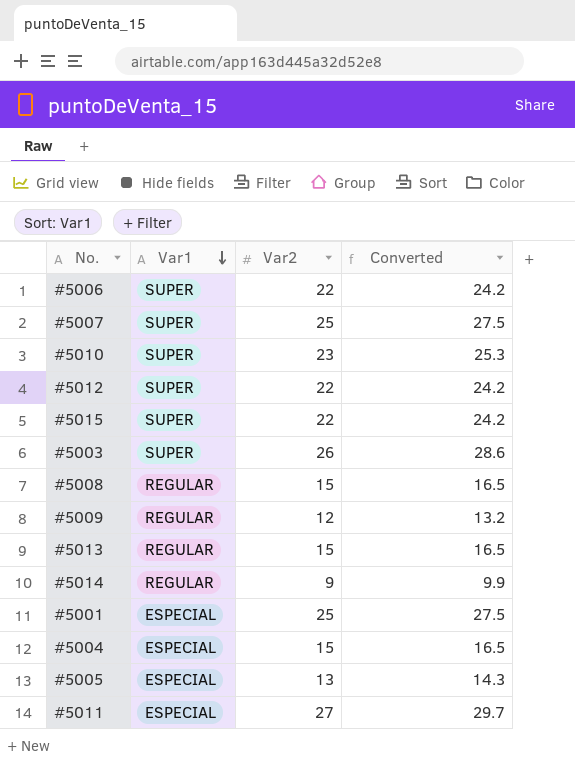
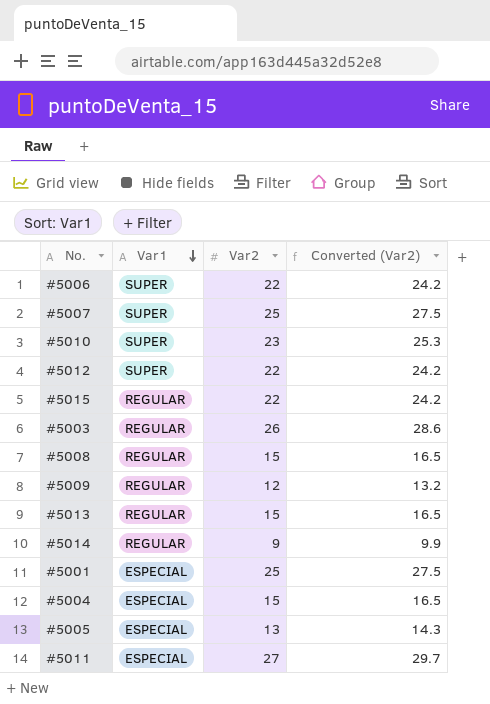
column name: Converted -> Converted (Var2)
#5015 | Var1: SUPER -> REGULAR
#5003 | Var1: SUPER -> REGULAR

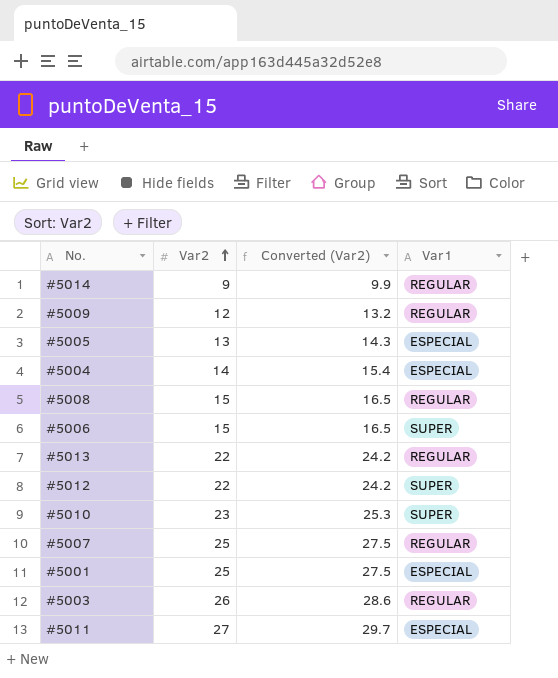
row order: Var1 descending -> Var2 ascending
column Var1 | position: 2 -> 4
row #5015: REGULAR | 22 | 24.2 -> none
#5004 | Var2: 15 -> 14
#5004 | Converted (Var2): 16.5 -> 15.4
#5006 | Var2: 22 -> 15
#5006 | Converted (Var2): 24.2 -> 16.5
#5013 | Var2: 15 -> 22
#5013 | Converted (Var2): 16.5 -> 24.2
#5007 | Var1: SUPER -> REGULAR

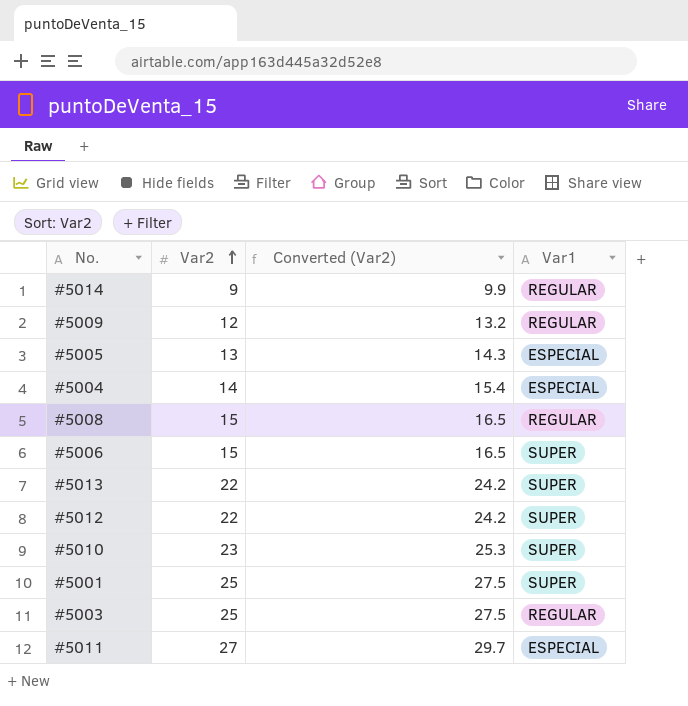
row #5007: 25 | 27.5 | REGULAR -> none
#5013 | Var1: REGULAR -> SUPER
#5001 | Var1: ESPECIAL -> SUPER
#5003 | Var2: 26 -> 25
#5003 | Converted (Var2): 28.6 -> 27.5

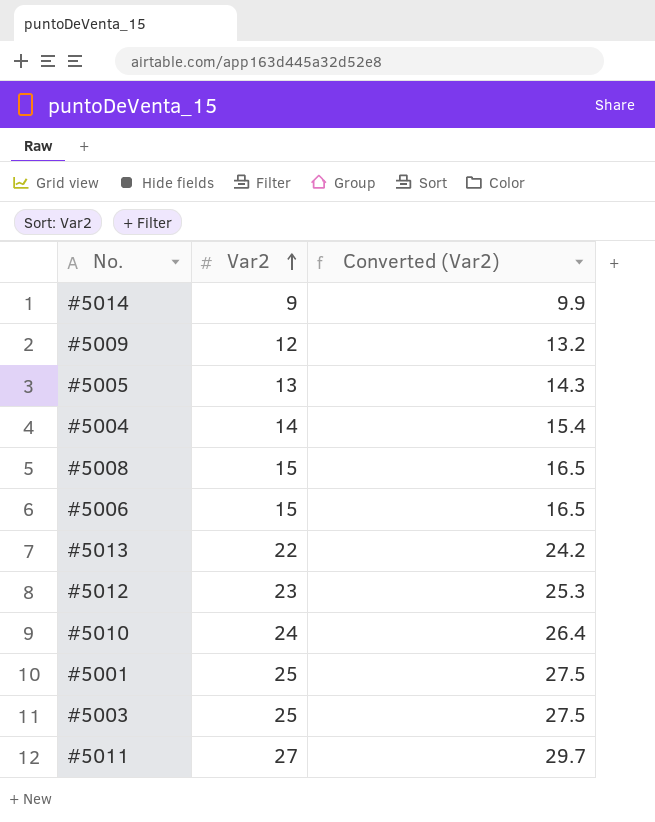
column Var1 | position: 4 -> none
#5012 | Var2: 22 -> 23
#5012 | Converted (Var2): 24.2 -> 25.3
#5010 | Var2: 23 -> 24
#5010 | Converted (Var2): 25.3 -> 26.4

